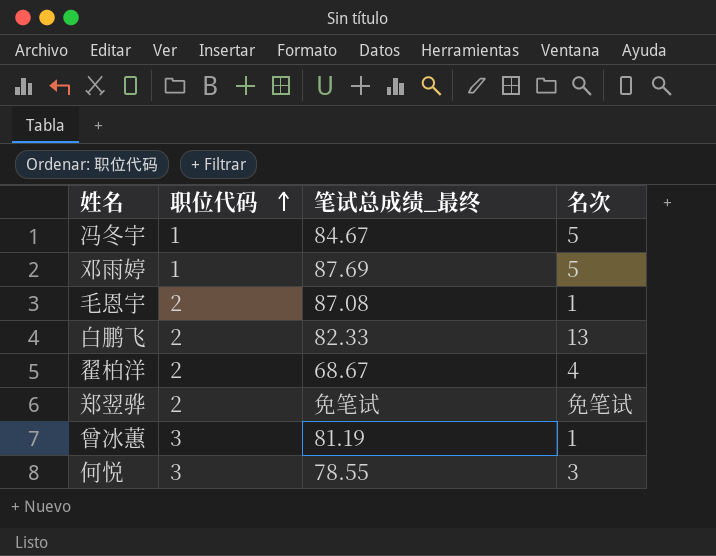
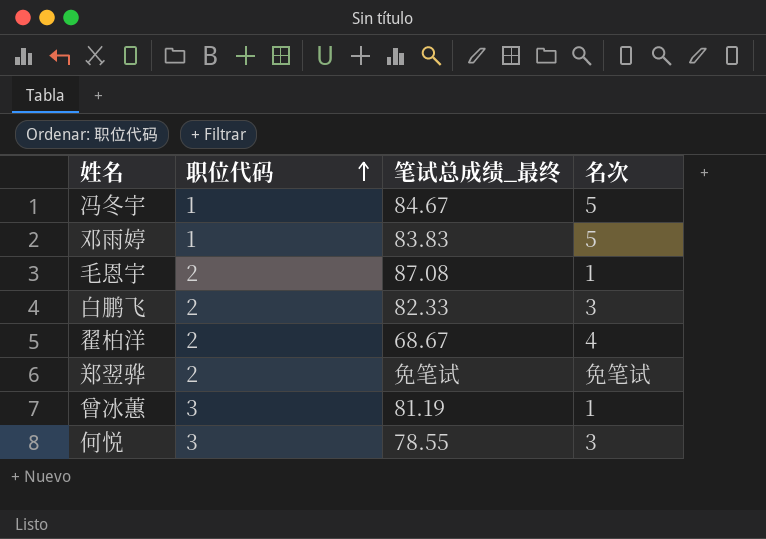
邓雨婷 | 笔试总成绩_最终: 87.69 -> 83.83
白鹏飞 | 名次: 13 -> 3

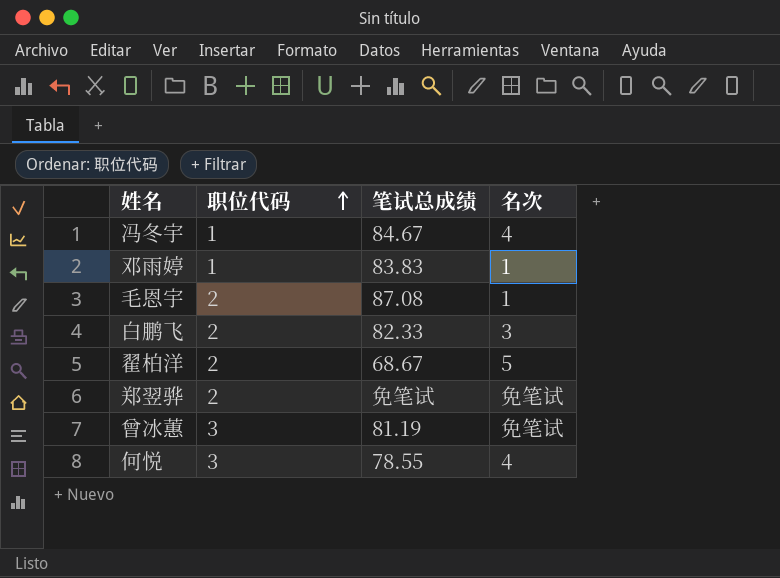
column name: 笔试总成绩_最终 -> 笔试总成绩
冯冬宇 | 名次: 5 -> 4
邓雨婷 | 名次: 5 -> 1
翟柏洋 | 名次: 4 -> 5
曾冰蕙 | 名次: 1 -> 免笔试
何悦 | 名次: 3 -> 4

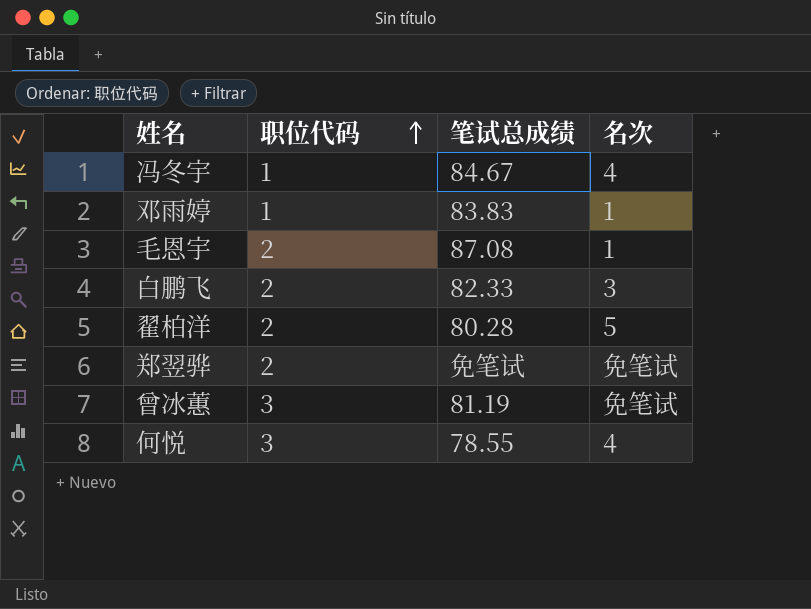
翟柏洋 | 笔试总成绩: 68.67 -> 80.28

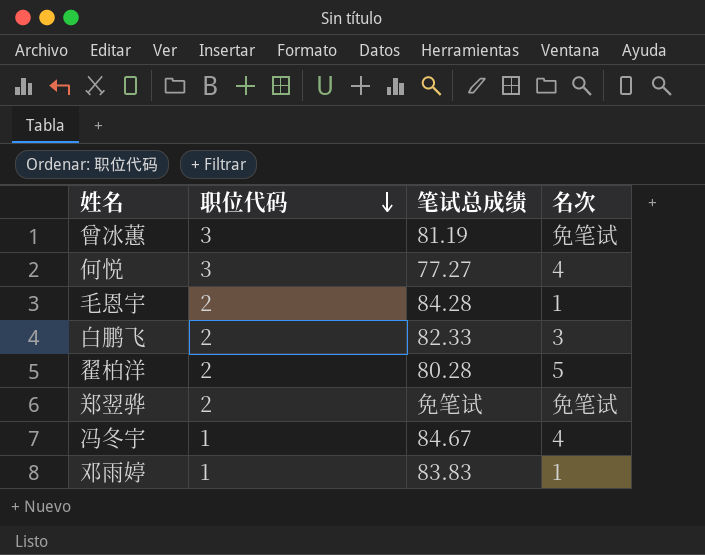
row order: 职位代码 ascending -> 职位代码 descending
何悦 | 笔试总成绩: 78.55 -> 77.27
毛恩宇 | 笔试总成绩: 87.08 -> 84.28

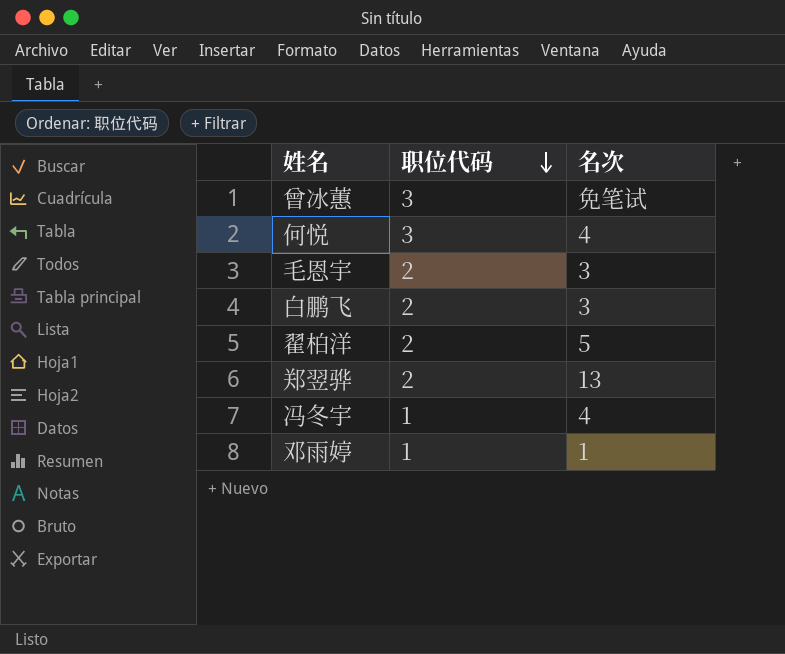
column 笔试总成绩 | position: 3 -> none
毛恩宇 | 名次: 1 -> 3
郑翌骅 | 名次: 免笔试 -> 13

